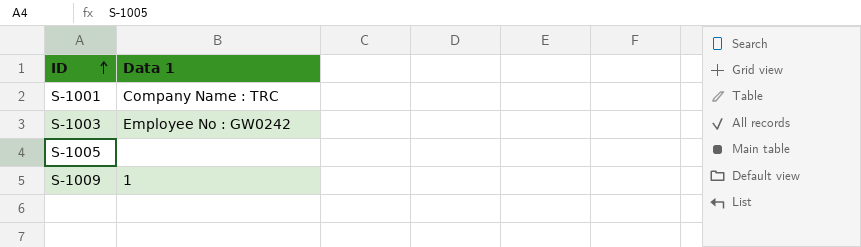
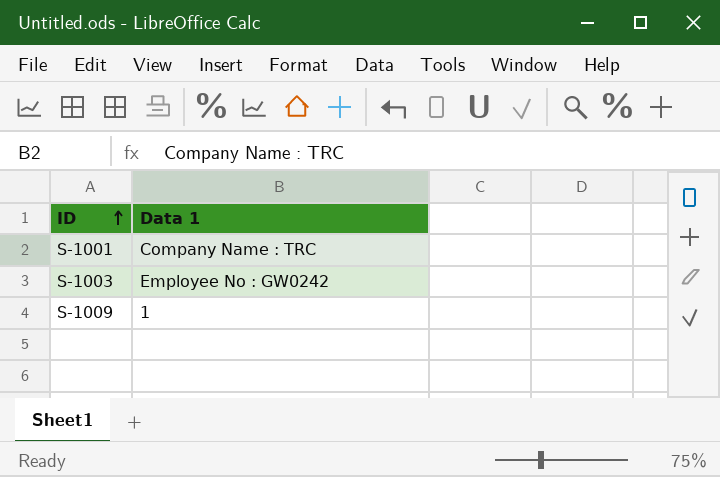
row S-1005: none -> none

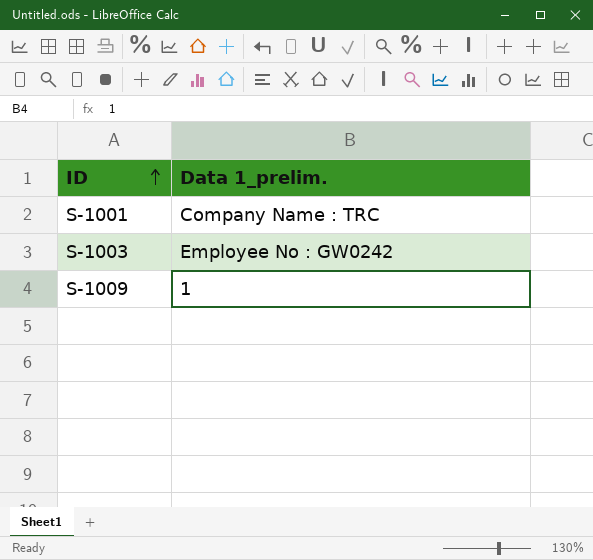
column name: Data 1 -> Data 1_prelim.

